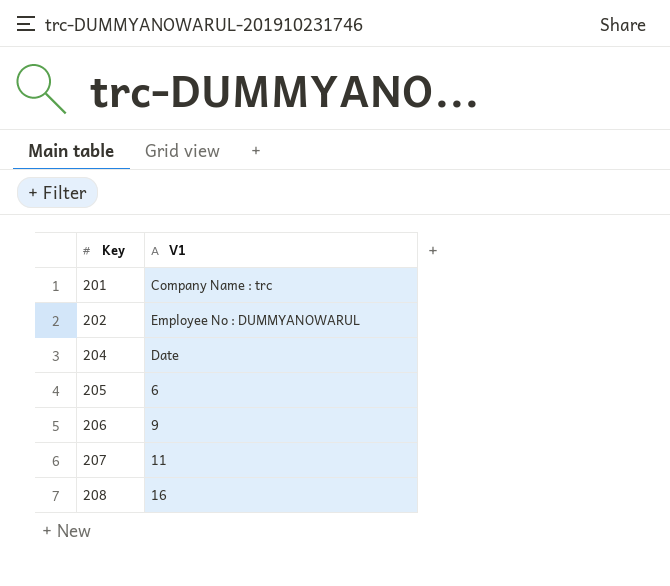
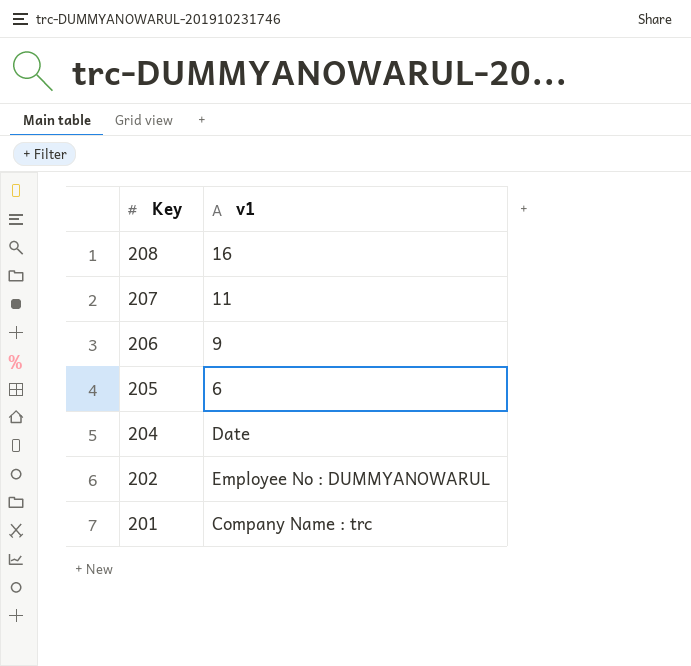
row order: Key ascending -> Key descending
column name: V1 -> v1

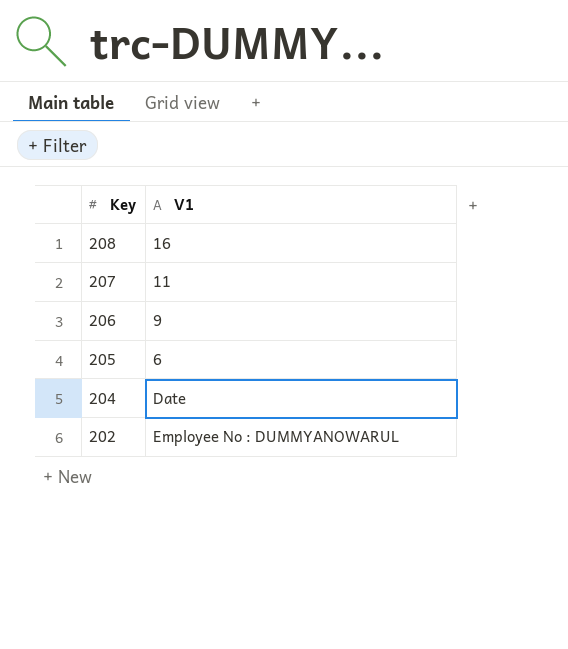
column name: v1 -> V1
row 201: Company Name : trc -> none

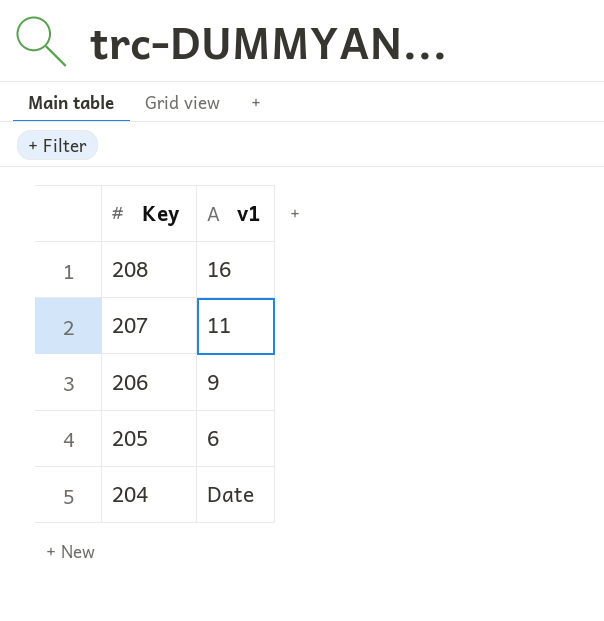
column name: V1 -> v1
row 202: Employee No : DUMMYANOWARUL -> none

